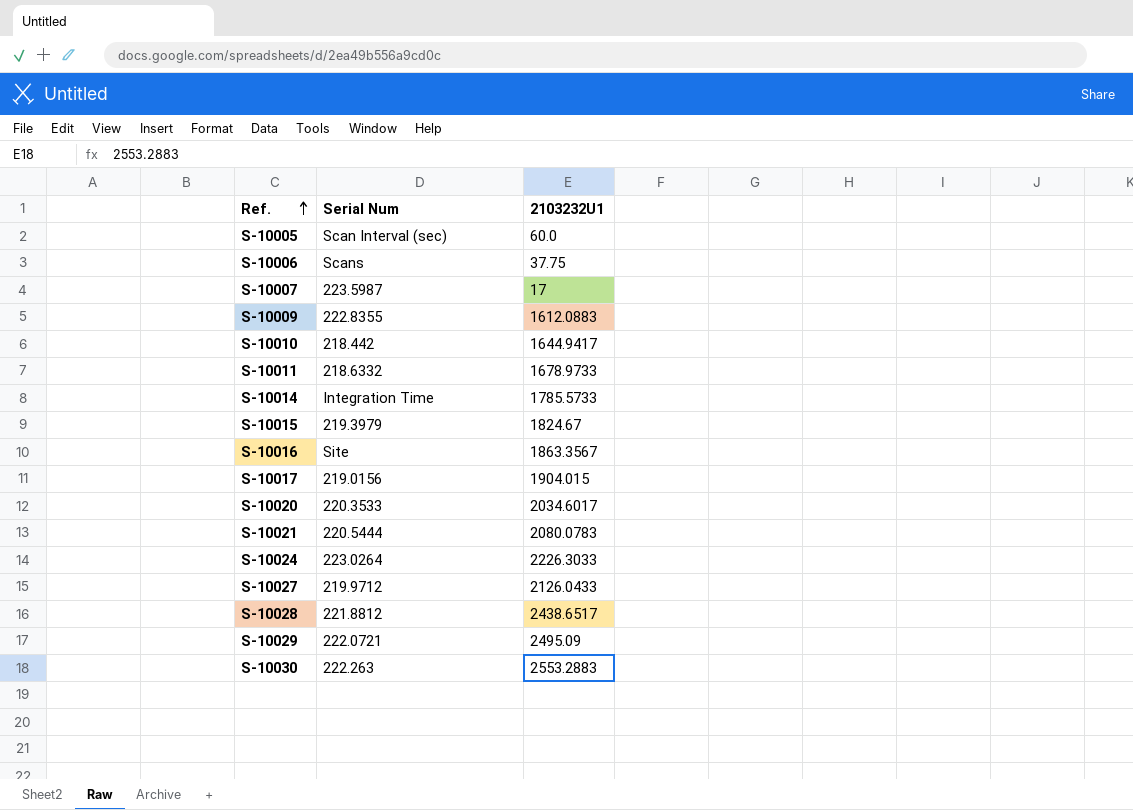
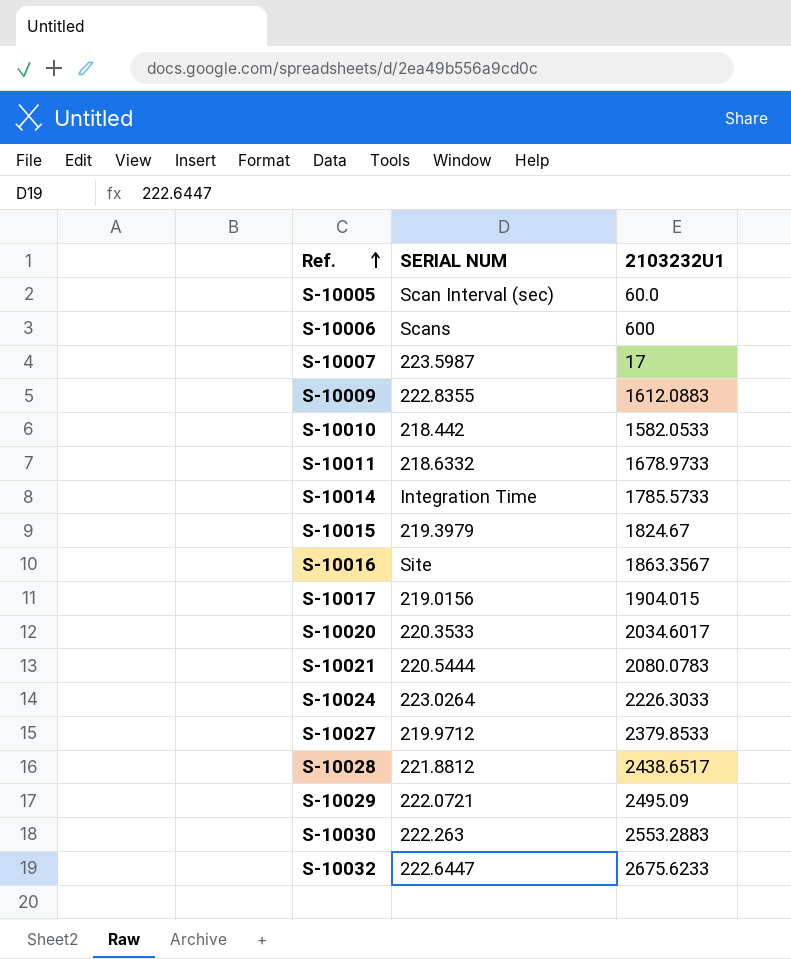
column name: Serial Num -> SERIAL NUM
S-10006 | 2103232U1: 37.75 -> 600
S-10010 | 2103232U1: 1644.9417 -> 1582.0533
S-10027 | 2103232U1: 2126.0433 -> 2379.8533
row S-10032: none -> 222.6447 | 2675.6233

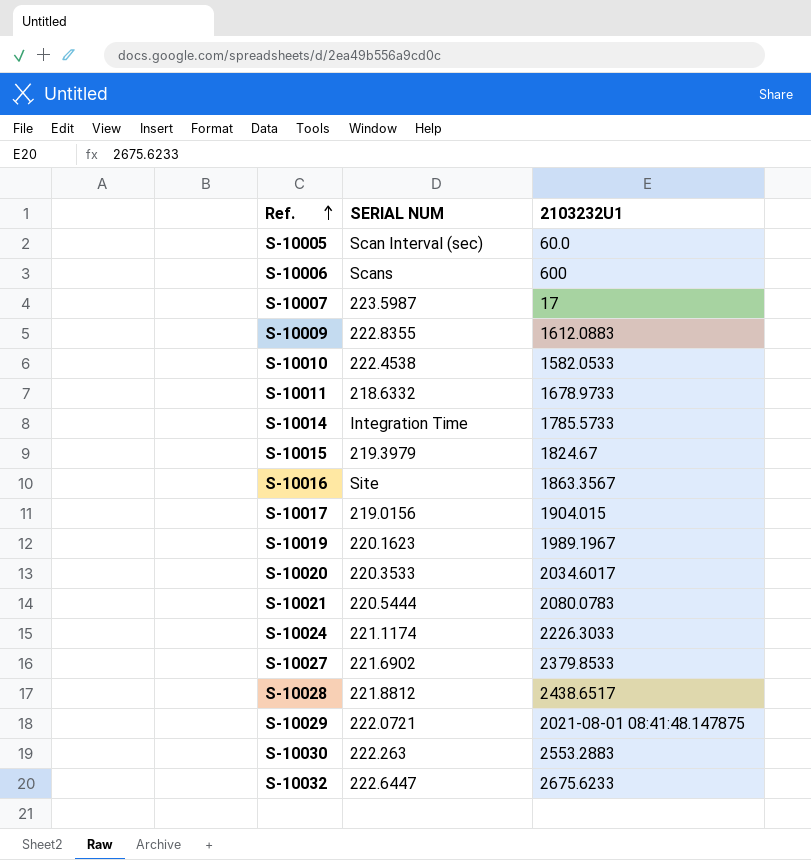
S-10010 | SERIAL NUM: 218.442 -> 222.4538
row S-10019: none -> 220.1623 | 1989.1967
S-10024 | SERIAL NUM: 223.0264 -> 221.1174
S-10027 | SERIAL NUM: 219.9712 -> 221.6902
S-10029 | 2103232U1: 2495.09 -> 2021-08-01 08:41:48.147875

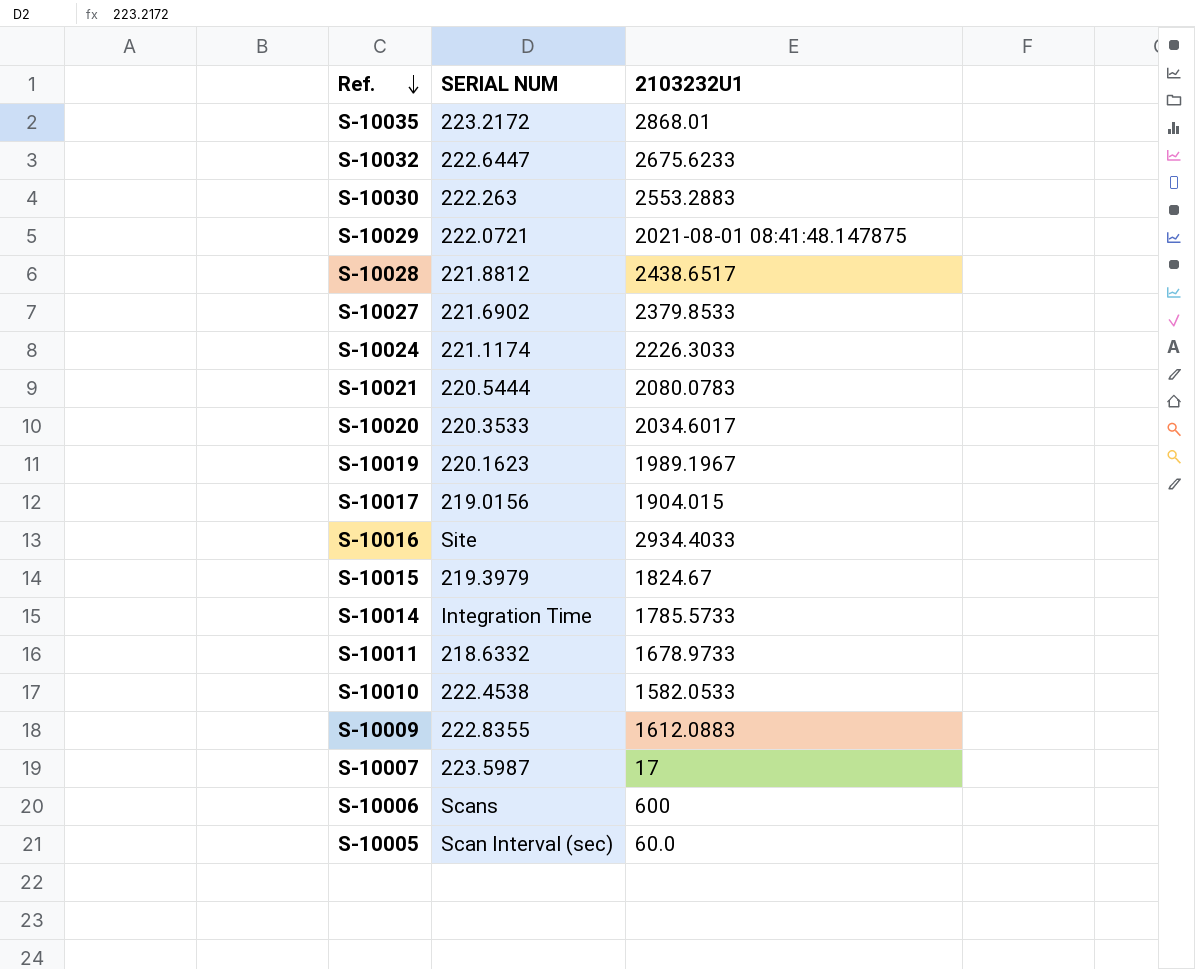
row order: Ref. ascending -> Ref. descending
row S-10035: none -> 223.2172 | 2868.01
S-10016 | 2103232U1: 1863.3567 -> 2934.4033

